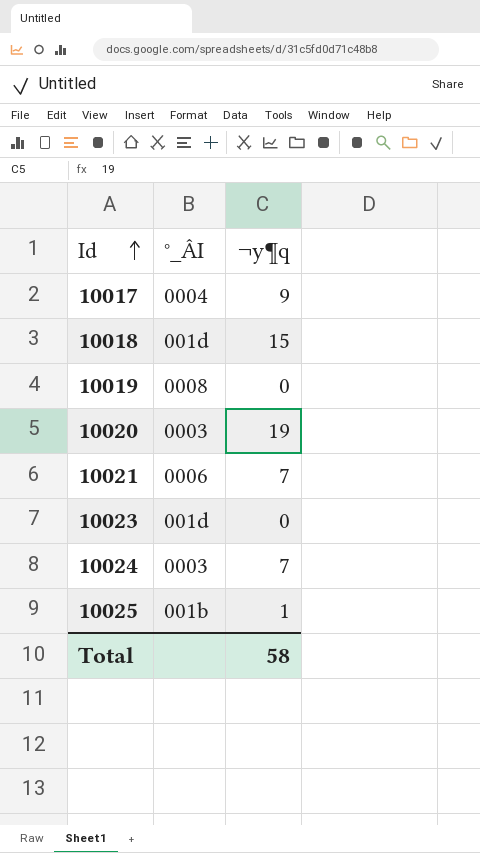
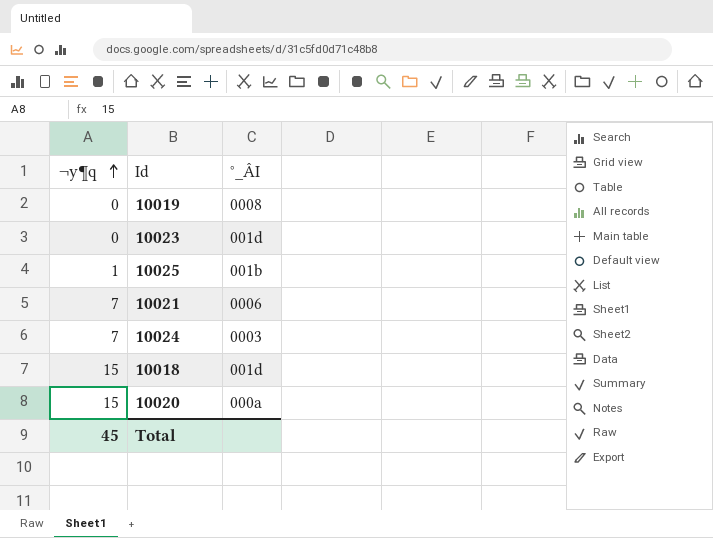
row order: Id ascending -> ¬y¶q ascending
column ¬y¶q | position: 3 -> 1
row 10017: 0004 | 9 -> none
10020 | ¬y¶q: 19 -> 15
10020 | °_ÂI: 0003 -> 000a
Total | ¬y¶q: 58 -> 45

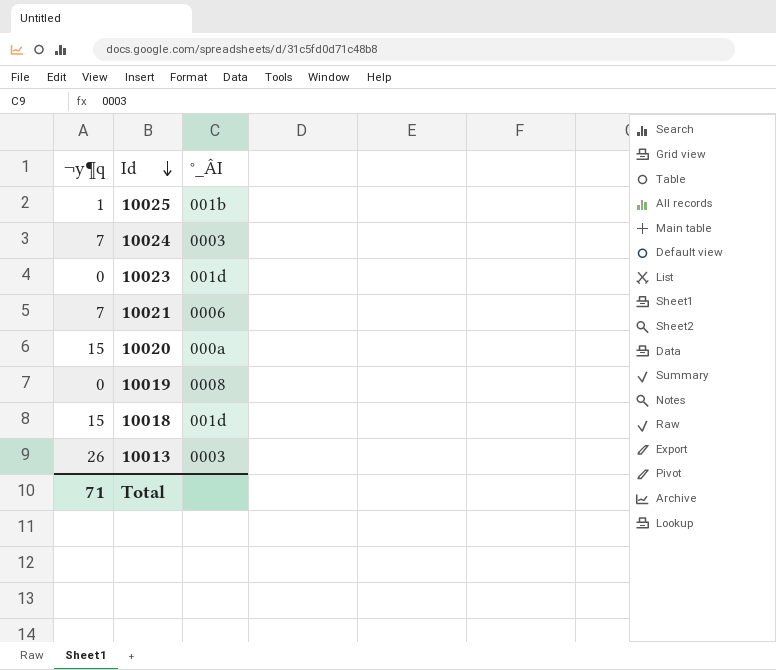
row order: ¬y¶q ascending -> Id descending
row 10013: none -> 26 | 0003
Total | ¬y¶q: 45 -> 71

